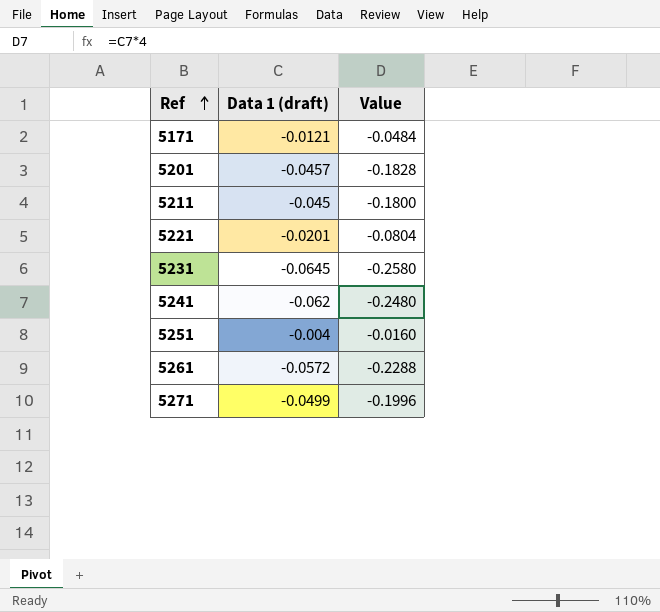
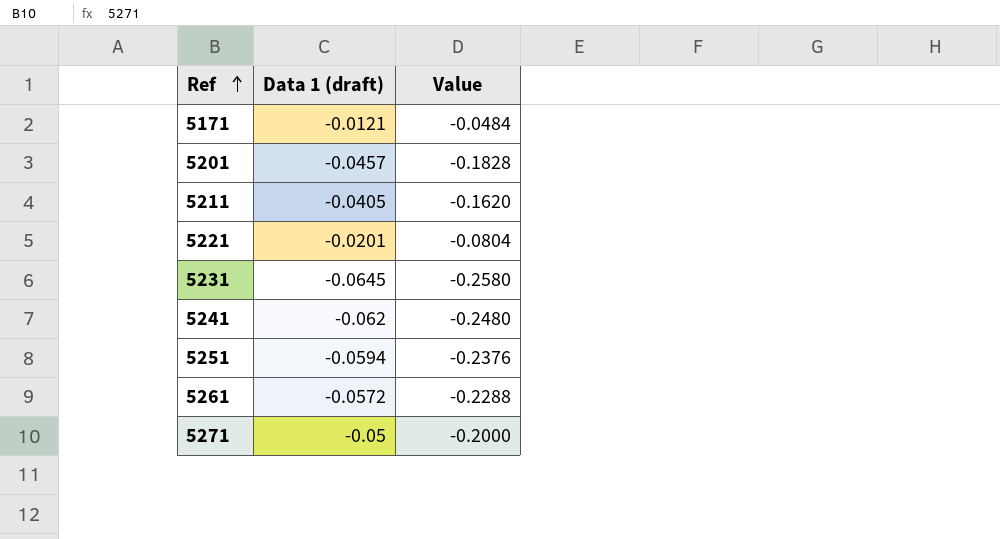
5211 | Data 1 (draft): -0.045 -> -0.0405
5211 | Value: -0.1800 -> -0.1620
5251 | Data 1 (draft): -0.004 -> -0.0594
5251 | Value: -0.0160 -> -0.2376
5271 | Data 1 (draft): -0.0499 -> -0.05
5271 | Value: -0.1996 -> -0.2000

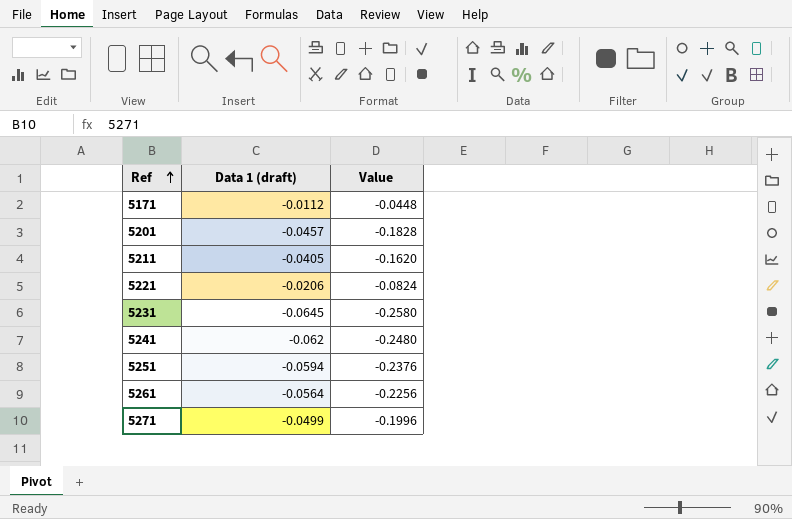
5171 | Data 1 (draft): -0.0121 -> -0.0112
5171 | Value: -0.0484 -> -0.0448
5221 | Data 1 (draft): -0.0201 -> -0.0206
5221 | Value: -0.0804 -> -0.0824
5261 | Data 1 (draft): -0.0572 -> -0.0564
5261 | Value: -0.2288 -> -0.2256
5271 | Data 1 (draft): -0.05 -> -0.0499
5271 | Value: -0.2000 -> -0.1996

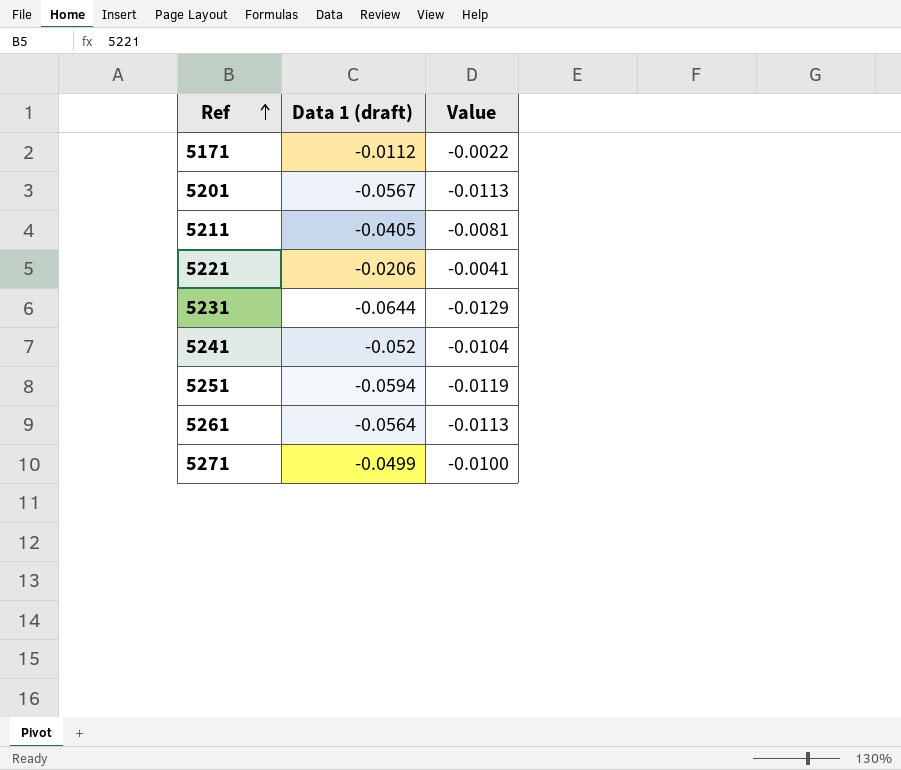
column Value | formula: [Data 1 (draft)] * 4 -> [Data 1 (draft)] * 0.2
5201 | Data 1 (draft): -0.0457 -> -0.0567
5231 | Data 1 (draft): -0.0645 -> -0.0644
5241 | Data 1 (draft): -0.062 -> -0.052

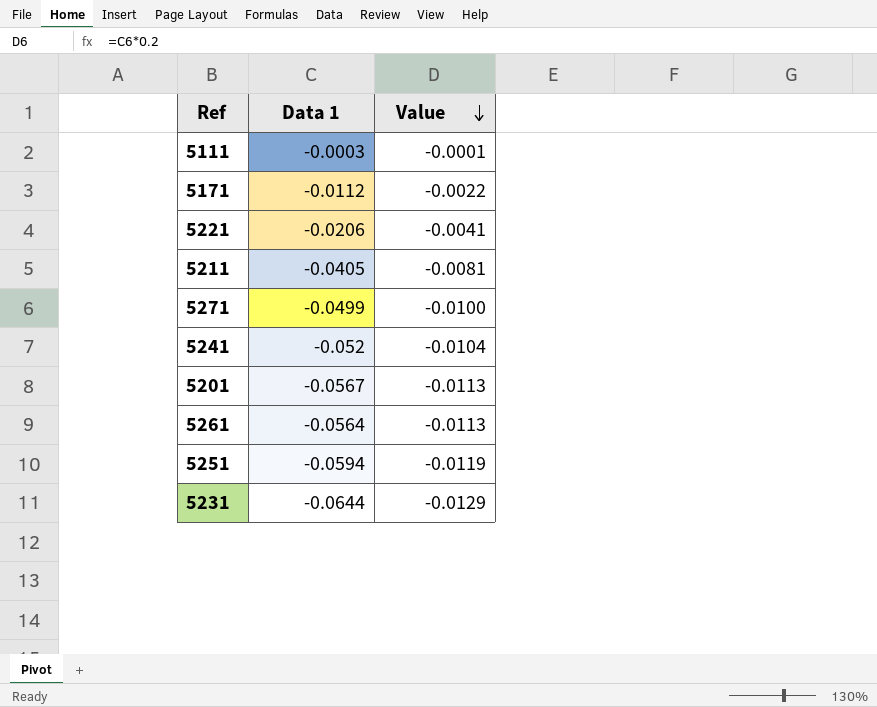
row order: Ref ascending -> Value descending
column name: Data 1 (draft) -> Data 1
row 5111: none -> -0.0003 | -0.0001

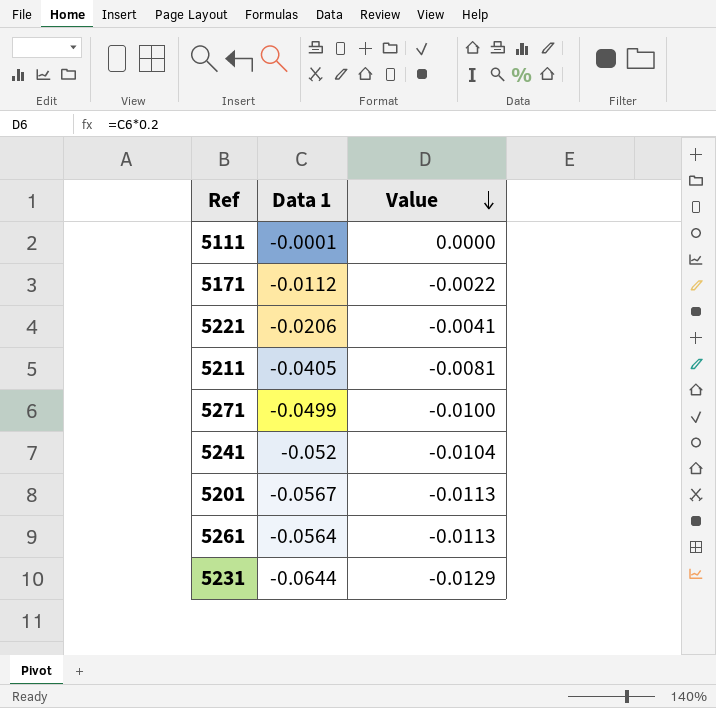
row 5251: -0.0594 | -0.0119 -> none
5111 | Data 1: -0.0003 -> -0.0001
5111 | Value: -0.0001 -> 0.0000

